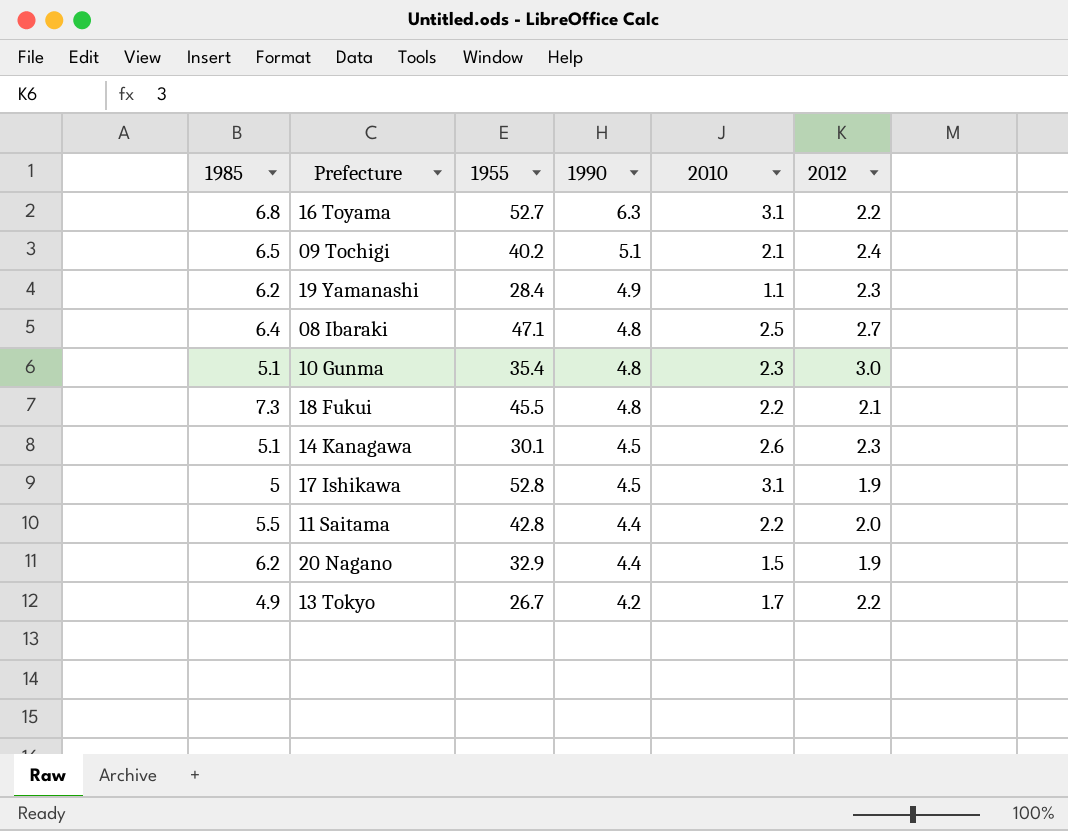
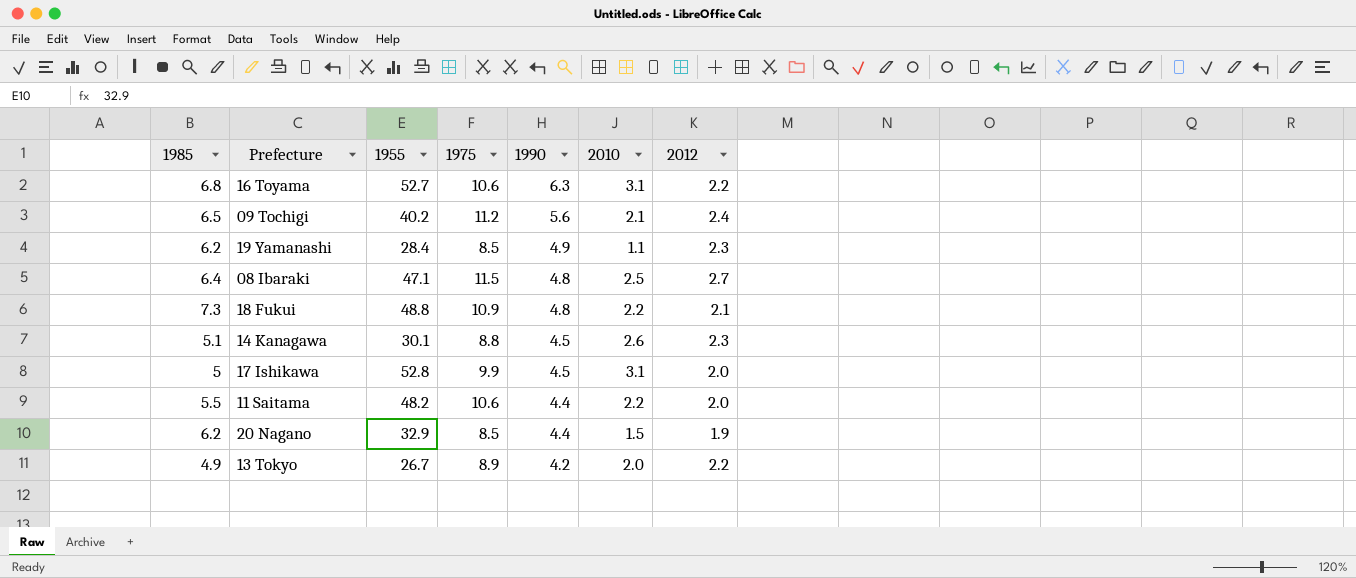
column 1975 | position: none -> 4
row 10 Gunma: 5.1 | 35.4 | 4.8 | 2.3 | 3.0 -> none
09 Tochigi | 1990: 5.1 -> 5.6
18 Fukui | 1955: 45.5 -> 48.8
17 Ishikawa | 2012: 1.9 -> 2.0
11 Saitama | 1955: 42.8 -> 48.2
13 Tokyo | 2010: 1.7 -> 2.0

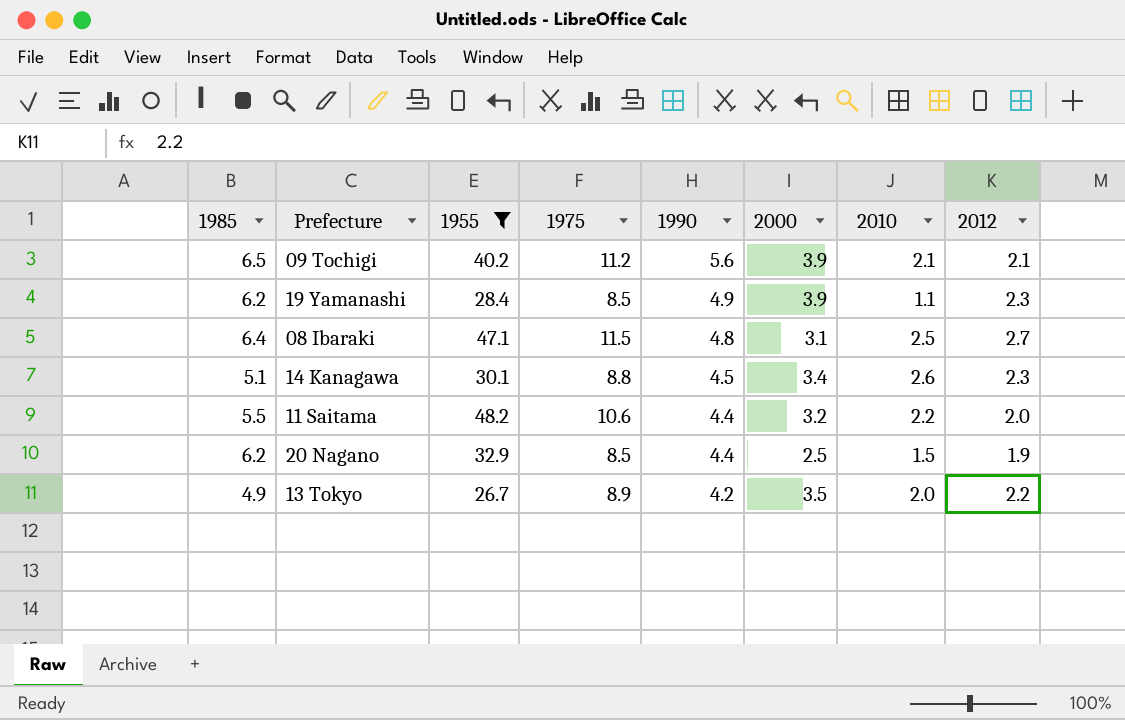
filter: none -> 1955 <= 48.2
column 2000 | position: none -> 6
09 Tochigi | 2012: 2.4 -> 2.1

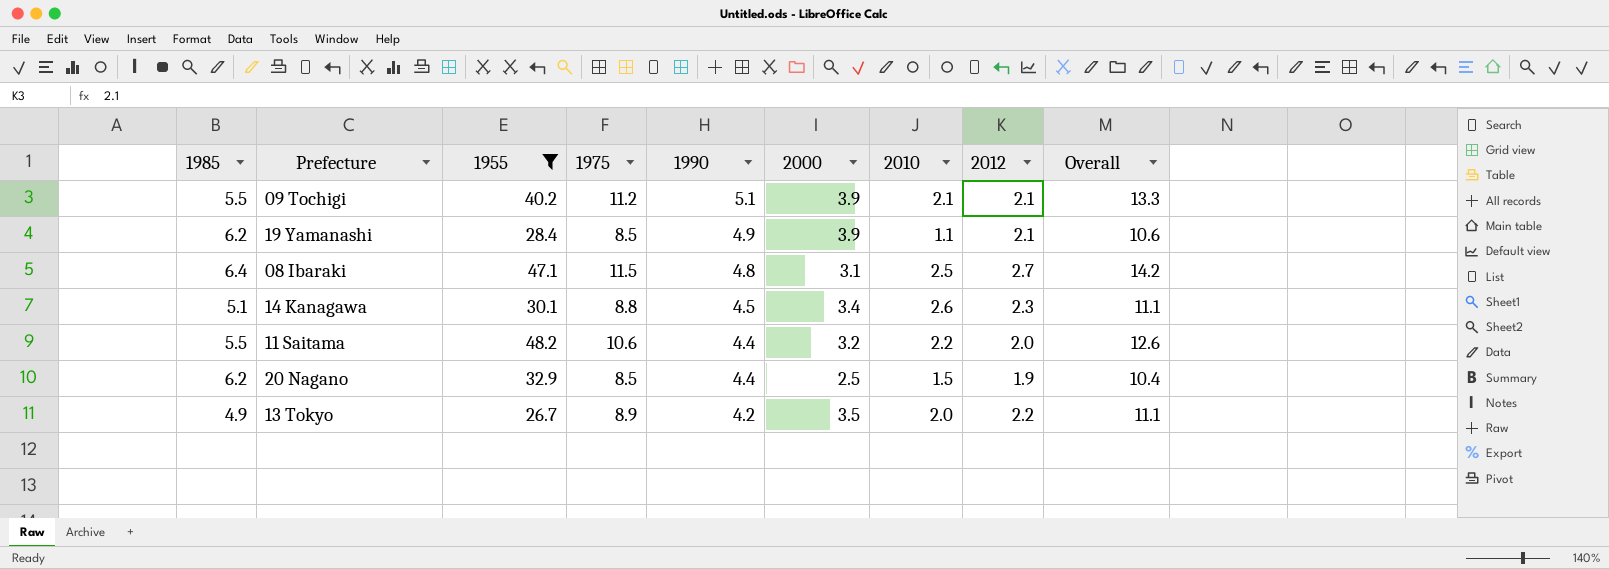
column Overall | formula: none -> [1975] + [2012]
09 Tochigi | 1985: 6.5 -> 5.5
09 Tochigi | 1990: 5.6 -> 5.1
19 Yamanashi | 2012: 2.3 -> 2.1

